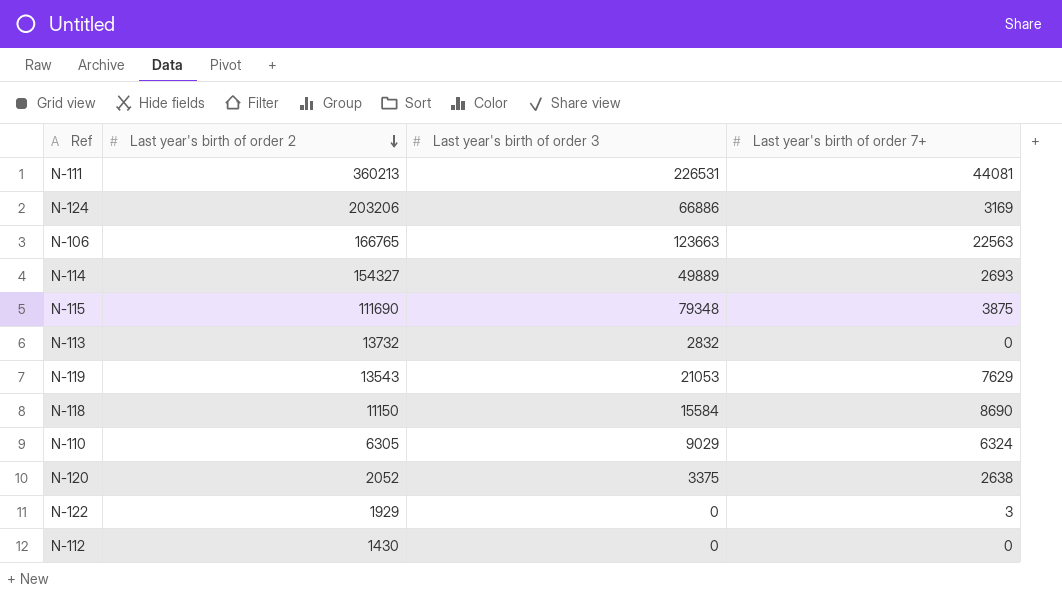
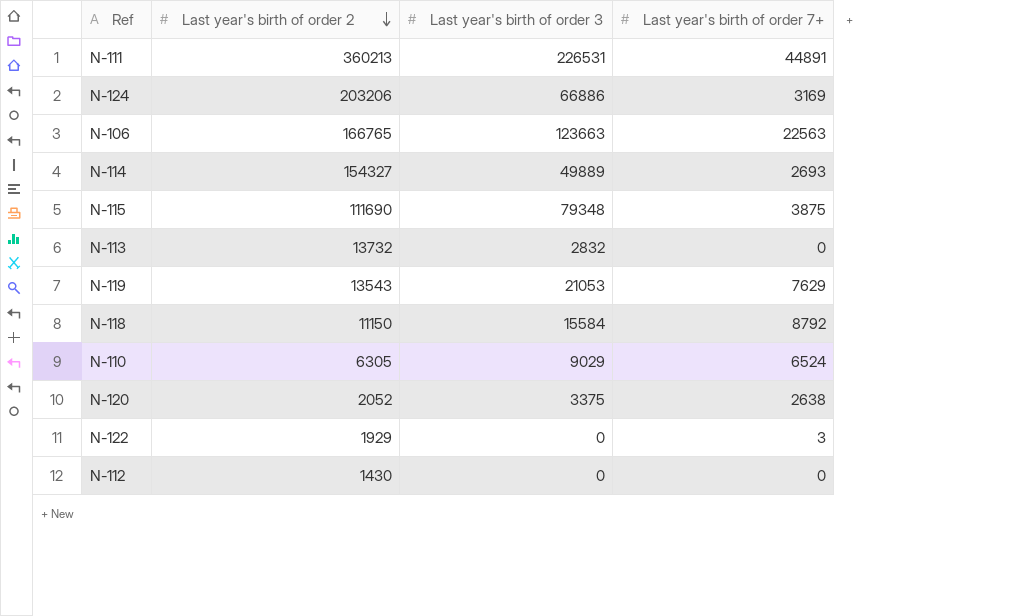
N-111 | Last year's birth of order 7+: 44081 -> 44891
N-118 | Last year's birth of order 7+: 8690 -> 8792
N-110 | Last year's birth of order 7+: 6324 -> 6524

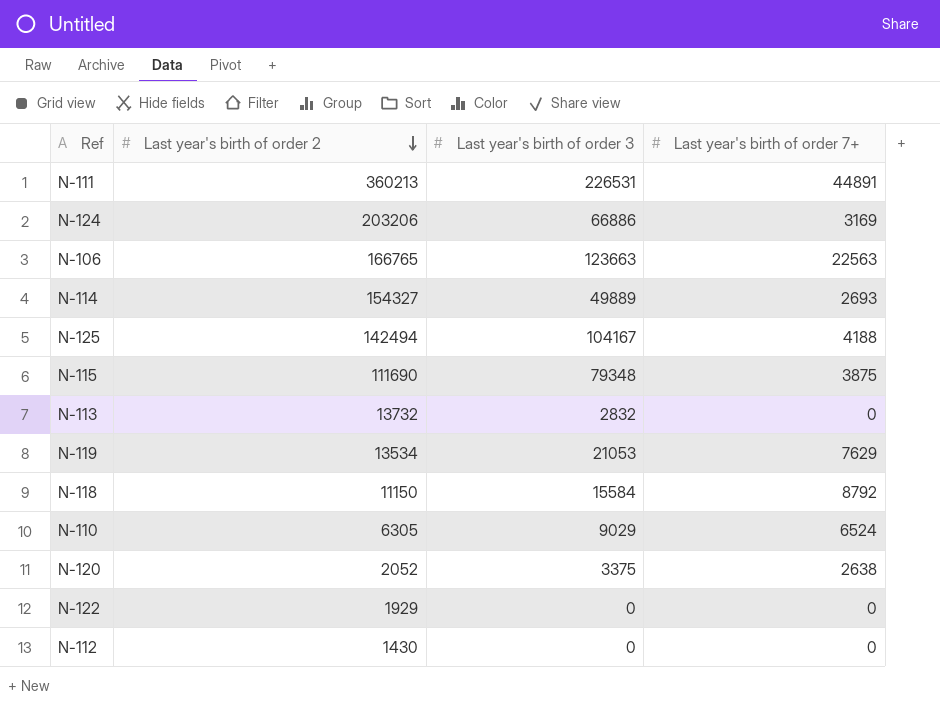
row N-125: none -> 142494 | 104167 | 4188
N-119 | Last year's birth of order 2: 13543 -> 13534
N-122 | Last year's birth of order 7+: 3 -> 0

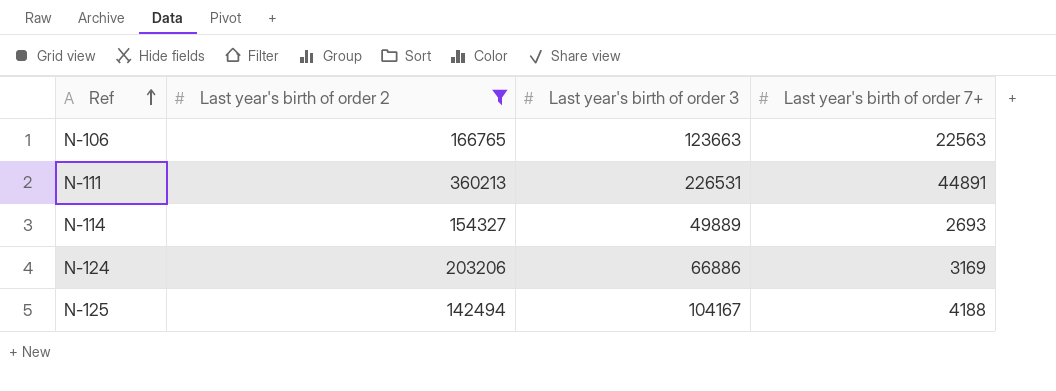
filter: none -> Last year's birth of order 2 >= 142494
row order: Last year's birth of order 2 descending -> Ref ascending

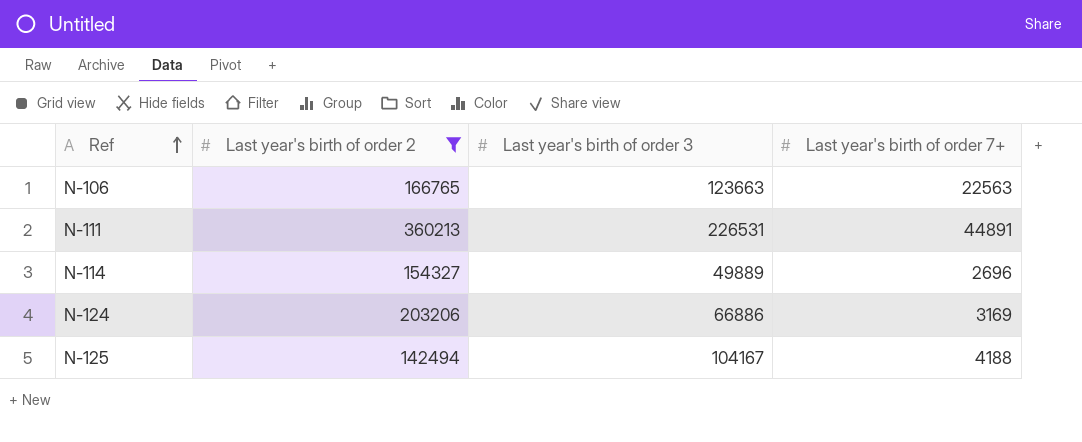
N-114 | Last year's birth of order 7+: 2693 -> 2696

